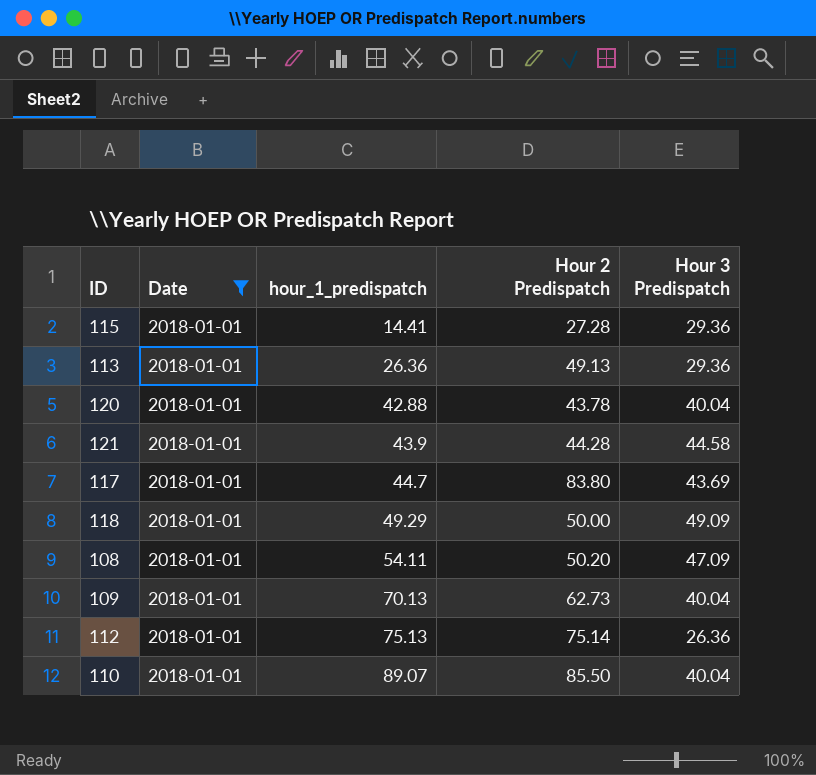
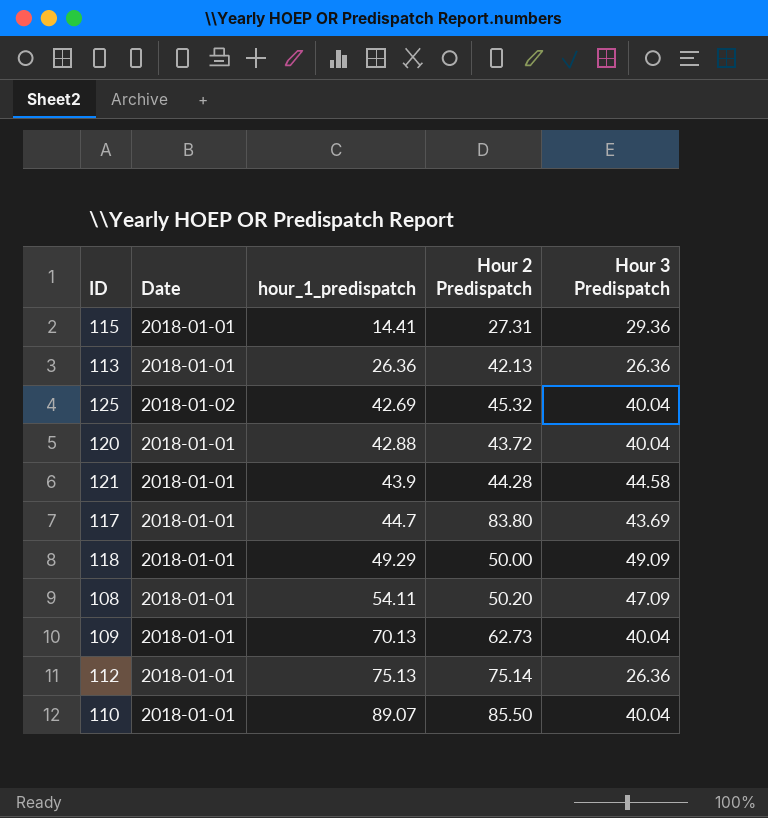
filter: Date = 2018-01-01 -> none
115 | Hour 2 Predispatch: 27.28 -> 27.31
113 | Hour 2 Predispatch: 49.13 -> 42.13
113 | Hour 3 Predispatch: 29.36 -> 26.36
120 | Hour 2 Predispatch: 43.78 -> 43.72

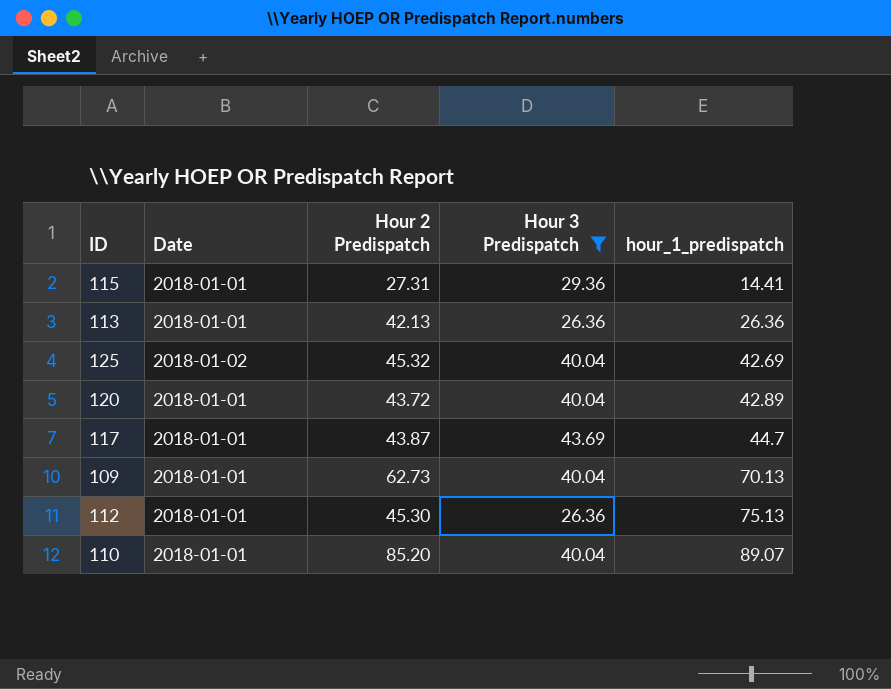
filter: none -> Hour 3 Predispatch <= 43.69
column hour_1_predispatch | position: 3 -> 5
120 | hour_1_predispatch: 42.88 -> 42.89
117 | Hour 2 Predispatch: 83.80 -> 43.87
112 | Hour 2 Predispatch: 75.14 -> 45.30
110 | Hour 2 Predispatch: 85.50 -> 85.20

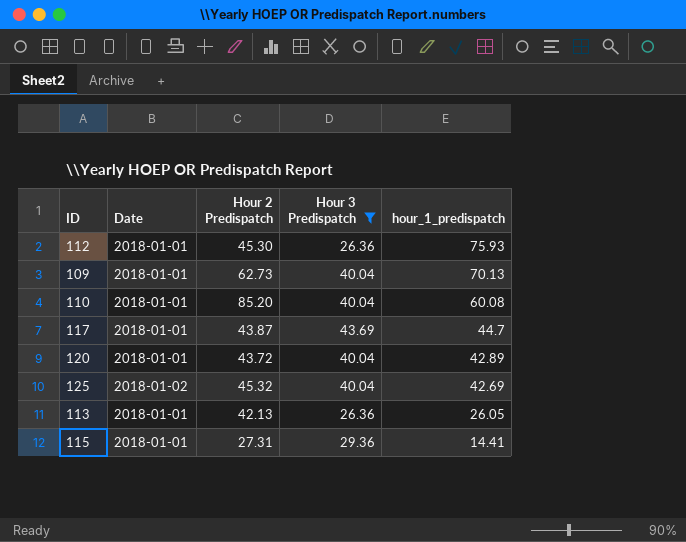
row order: hour_1_predispatch ascending -> hour_1_predispatch descending
112 | hour_1_predispatch: 75.13 -> 75.93
110 | hour_1_predispatch: 89.07 -> 60.08
113 | hour_1_predispatch: 26.36 -> 26.05

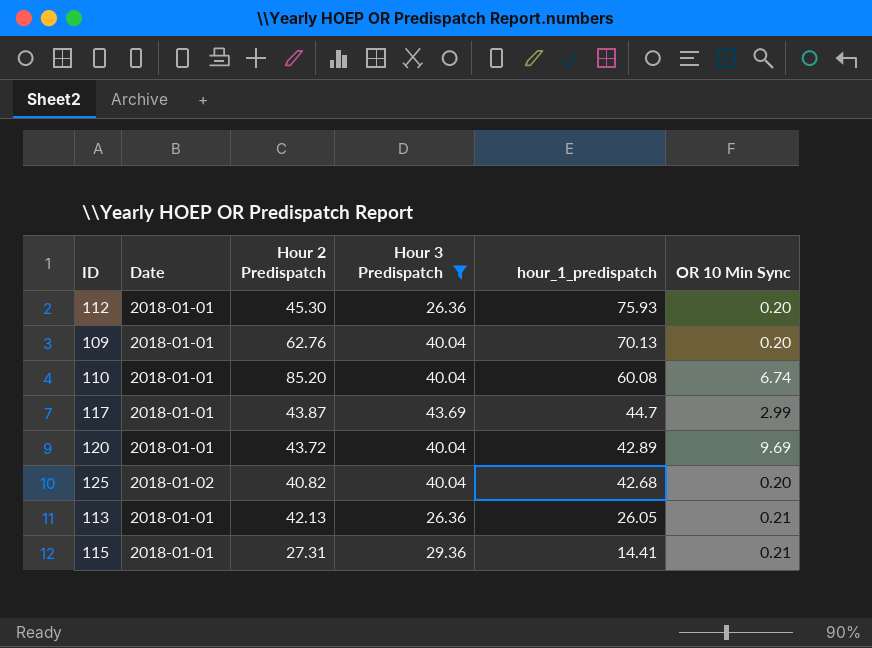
column OR 10 Min Sync | position: none -> 6
109 | Hour 2 Predispatch: 62.73 -> 62.76
125 | Hour 2 Predispatch: 45.32 -> 40.82
125 | hour_1_predispatch: 42.69 -> 42.68

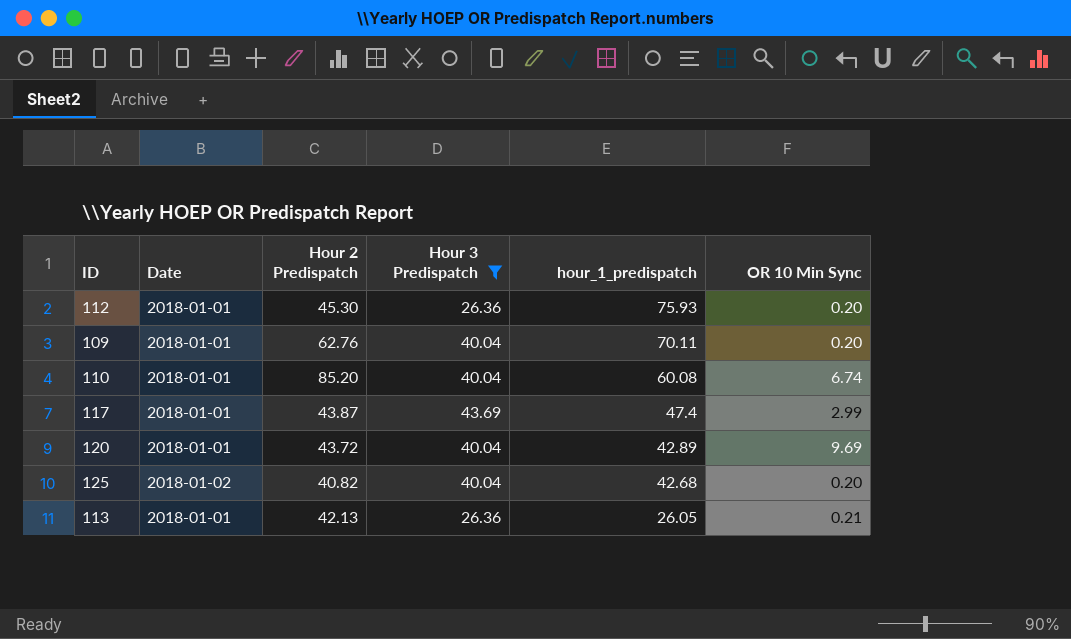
row 115: 2018-01-01 | 27.31 | 29.36 | 14.41 | 0.21 -> none
109 | hour_1_predispatch: 70.13 -> 70.11
117 | hour_1_predispatch: 44.7 -> 47.4

